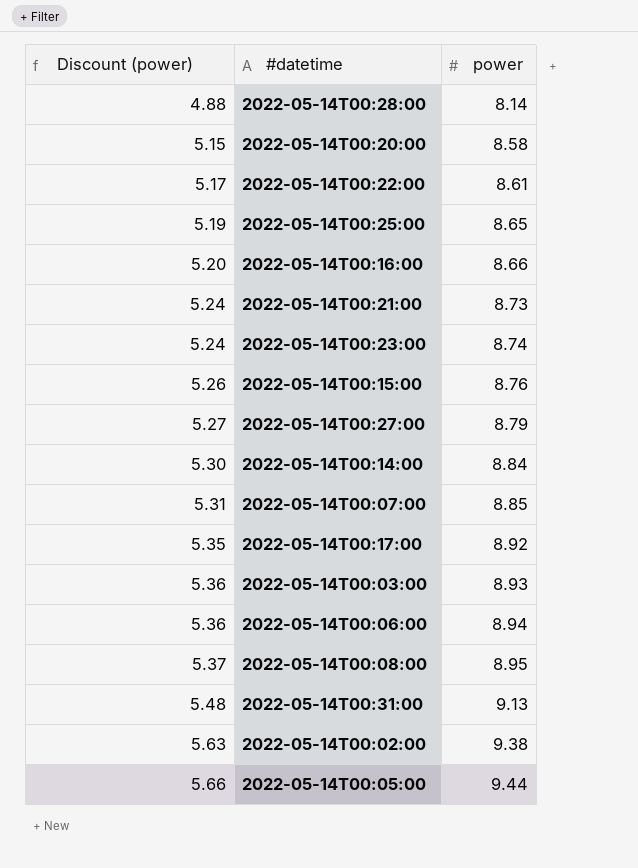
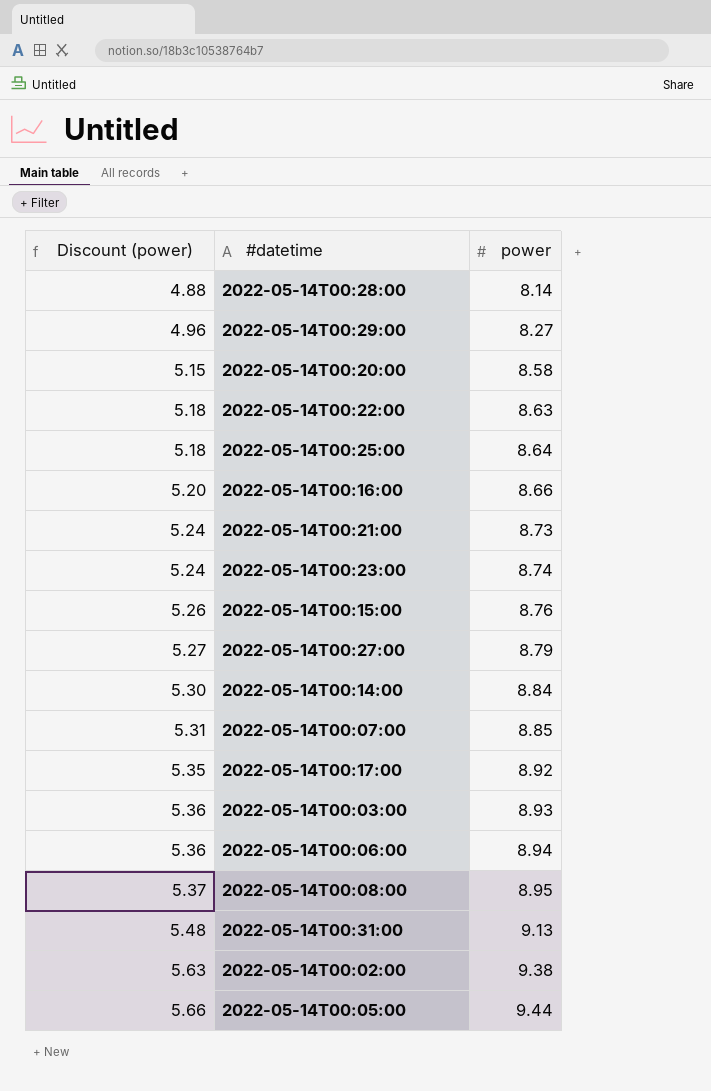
row 2022-05-14T00:29:00: none -> 4.96 | 8.27
2022-05-14T00:22:00 | Discount (power): 5.17 -> 5.18
2022-05-14T00:22:00 | power: 8.61 -> 8.63
2022-05-14T00:25:00 | Discount (power): 5.19 -> 5.18
2022-05-14T00:25:00 | power: 8.65 -> 8.64

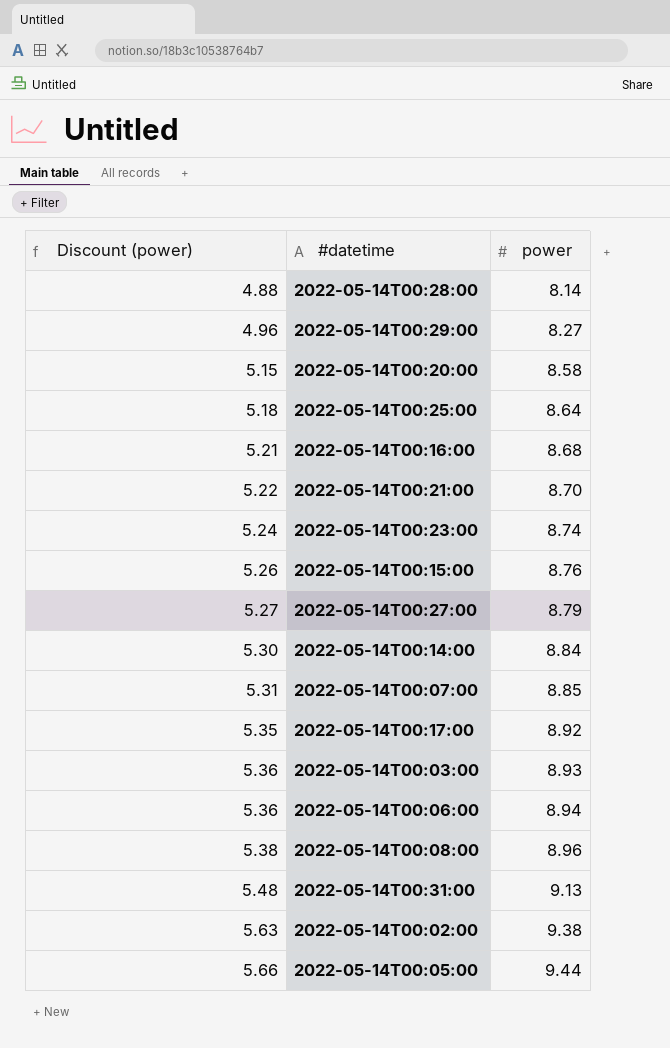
row 2022-05-14T00:22:00: 5.18 | 8.63 -> none
2022-05-14T00:16:00 | Discount (power): 5.20 -> 5.21
2022-05-14T00:16:00 | power: 8.66 -> 8.68
2022-05-14T00:21:00 | Discount (power): 5.24 -> 5.22
2022-05-14T00:21:00 | power: 8.73 -> 8.70
2022-05-14T00:08:00 | Discount (power): 5.37 -> 5.38
2022-05-14T00:08:00 | power: 8.95 -> 8.96

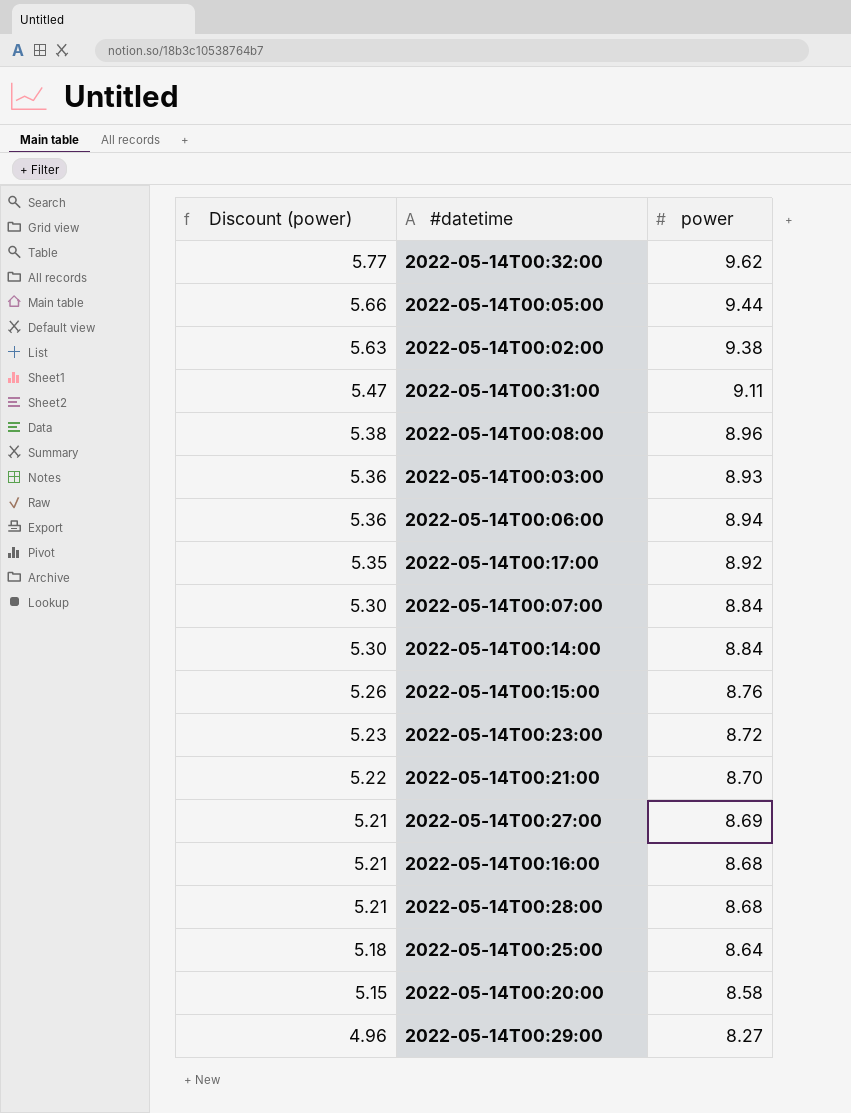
row order: Discount (power) ascending -> Discount (power) descending
row 2022-05-14T00:32:00: none -> 5.77 | 9.62
2022-05-14T00:31:00 | Discount (power): 5.48 -> 5.47
2022-05-14T00:31:00 | power: 9.13 -> 9.11
2022-05-14T00:07:00 | Discount (power): 5.31 -> 5.30
2022-05-14T00:07:00 | power: 8.85 -> 8.84
2022-05-14T00:23:00 | Discount (power): 5.24 -> 5.23
2022-05-14T00:23:00 | power: 8.74 -> 8.72
2022-05-14T00:27:00 | Discount (power): 5.27 -> 5.21
2022-05-14T00:27:00 | power: 8.79 -> 8.69
2022-05-14T00:28:00 | Discount (power): 4.88 -> 5.21
2022-05-14T00:28:00 | power: 8.14 -> 8.68

